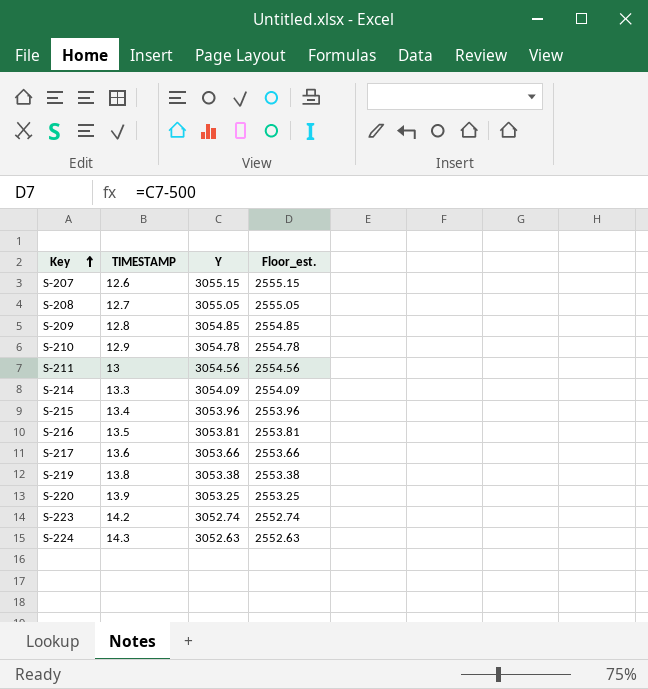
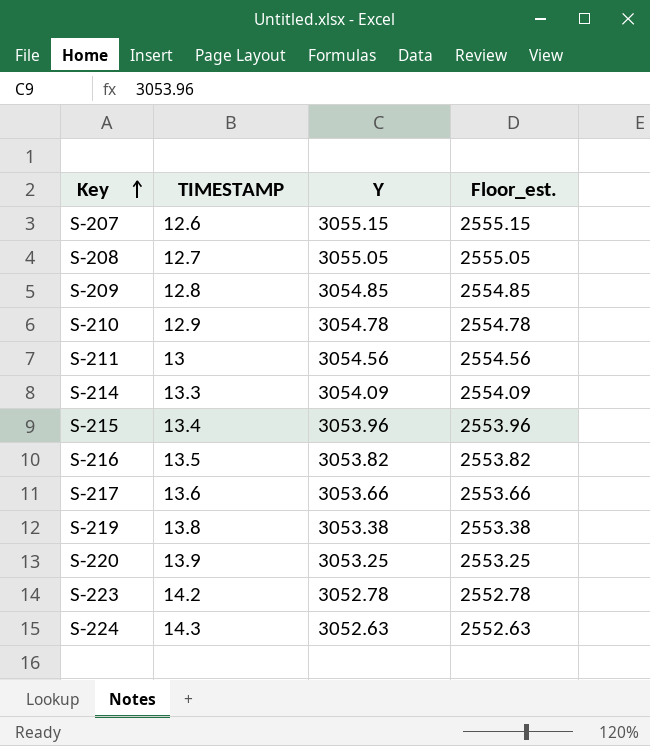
S-216 | Y: 3053.81 -> 3053.82
S-216 | Floor_est.: 2553.81 -> 2553.82
S-223 | Y: 3052.74 -> 3052.78
S-223 | Floor_est.: 2552.74 -> 2552.78

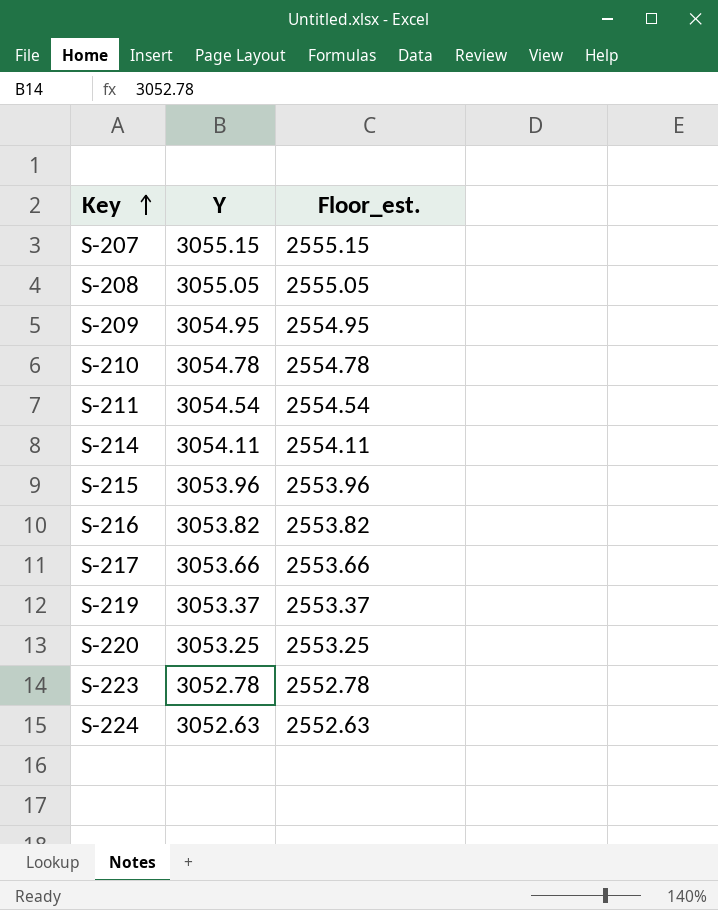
column TIMESTAMP | position: 2 -> none
S-209 | Y: 3054.85 -> 3054.95
S-209 | Floor_est.: 2554.85 -> 2554.95
S-211 | Y: 3054.56 -> 3054.54
S-211 | Floor_est.: 2554.56 -> 2554.54
S-214 | Y: 3054.09 -> 3054.11
S-214 | Floor_est.: 2554.09 -> 2554.11
S-219 | Y: 3053.38 -> 3053.37
S-219 | Floor_est.: 2553.38 -> 2553.37

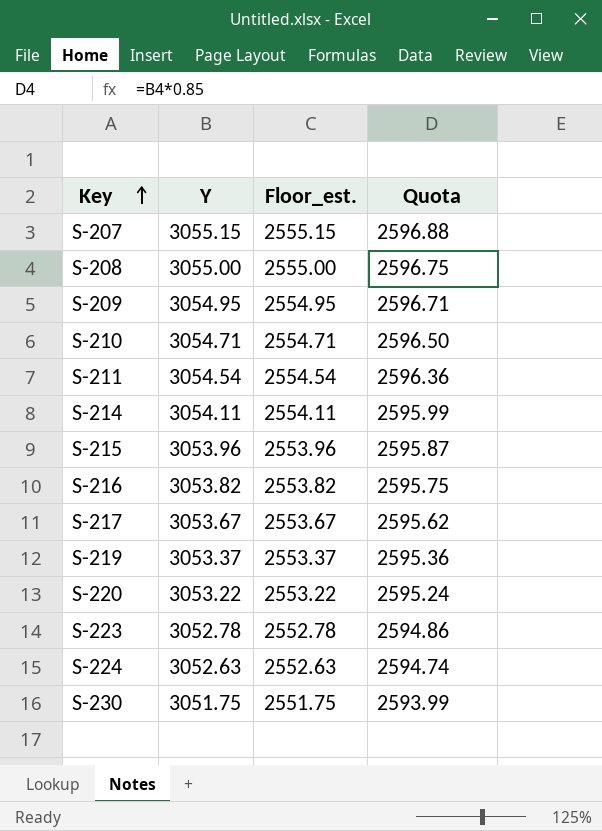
column Quota | formula: none -> [Y] * 0.85
S-208 | Y: 3055.05 -> 3055.00
S-208 | Floor_est.: 2555.05 -> 2555.00
S-210 | Y: 3054.78 -> 3054.71
S-210 | Floor_est.: 2554.78 -> 2554.71
S-217 | Y: 3053.66 -> 3053.67
S-217 | Floor_est.: 2553.66 -> 2553.67
S-220 | Y: 3053.25 -> 3053.22
S-220 | Floor_est.: 2553.25 -> 2553.22
row S-230: none -> 3051.75 | 2551.75 | 2593.99

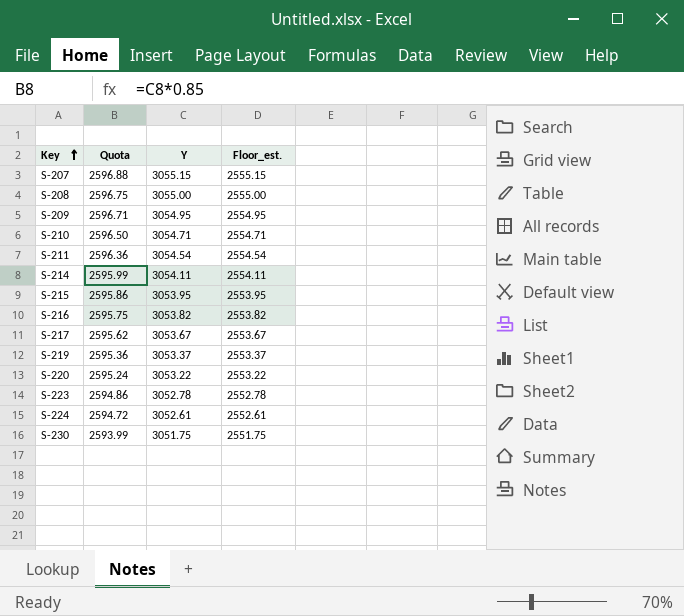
column Quota | position: 4 -> 2
S-215 | Quota: 2595.87 -> 2595.86
S-215 | Y: 3053.96 -> 3053.95
S-215 | Floor_est.: 2553.96 -> 2553.95
S-224 | Quota: 2594.74 -> 2594.72
S-224 | Y: 3052.63 -> 3052.61
S-224 | Floor_est.: 2552.63 -> 2552.61

